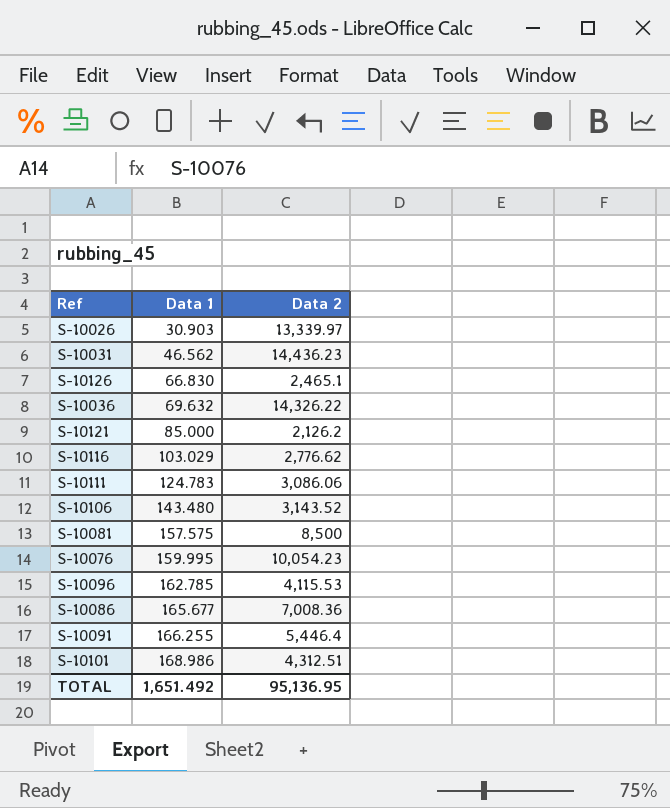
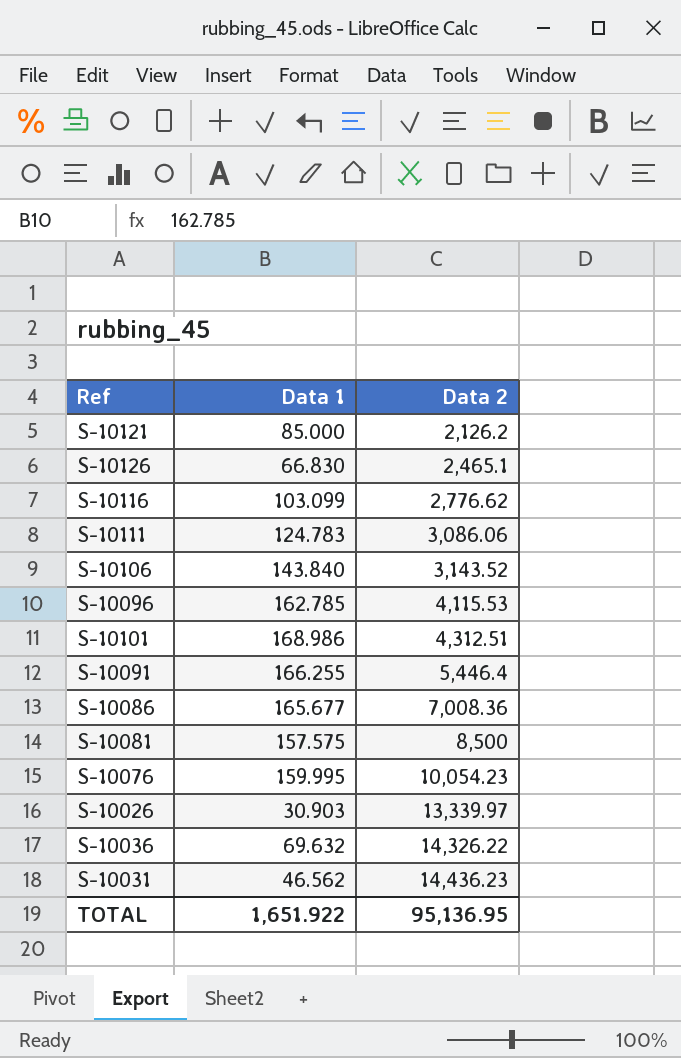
row order: Data 1 ascending -> Data 2 ascending
S-10116 | Data 1: 103.029 -> 103.099
S-10106 | Data 1: 143.480 -> 143.840
TOTAL | Data 1: 1,651.492 -> 1,651.922

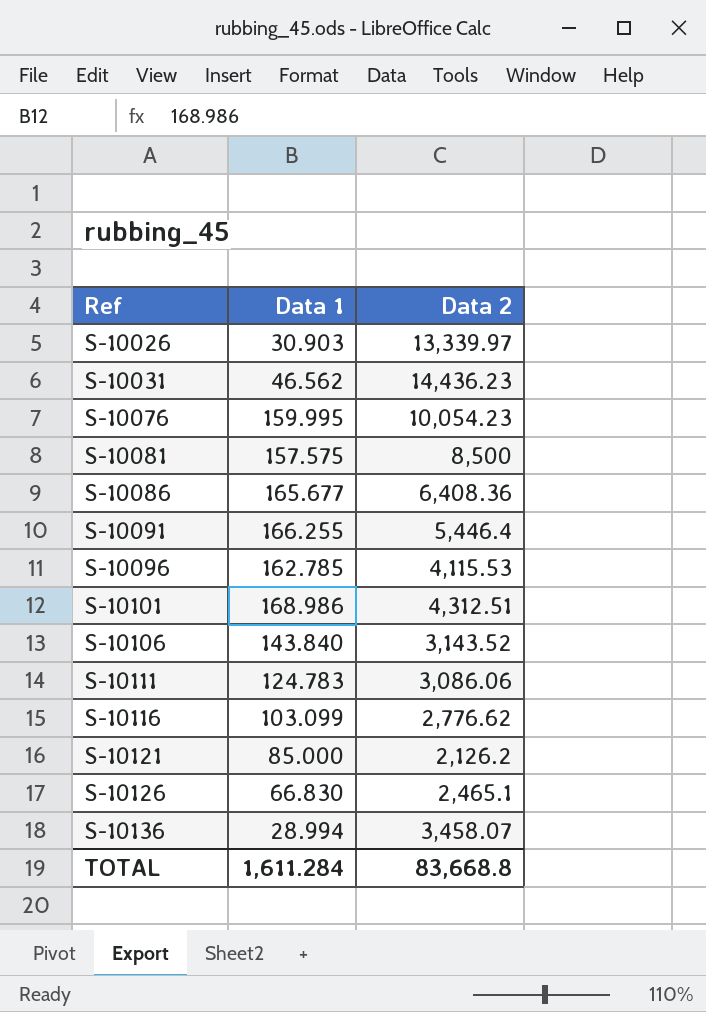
row order: Data 2 ascending -> Ref ascending
row S-10036: 69.632 | 14,326.22 -> none
S-10086 | Data 2: 7,008.36 -> 6,408.36
row S-10136: none -> 28.994 | 3,458.07
TOTAL | Data 1: 1,651.922 -> 1,611.284
TOTAL | Data 2: 95,136.95 -> 83,668.8

